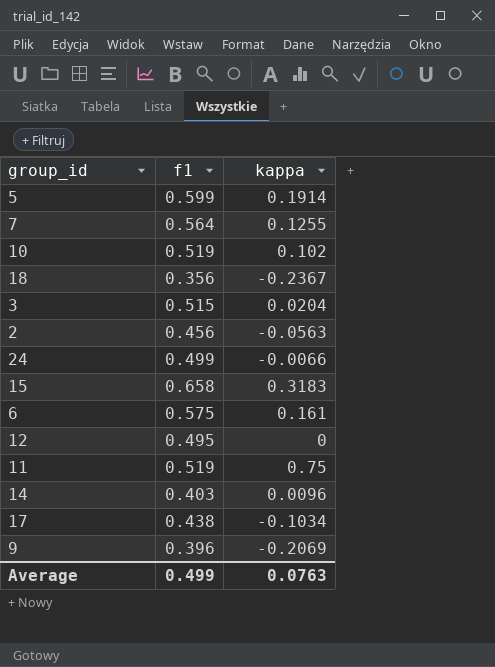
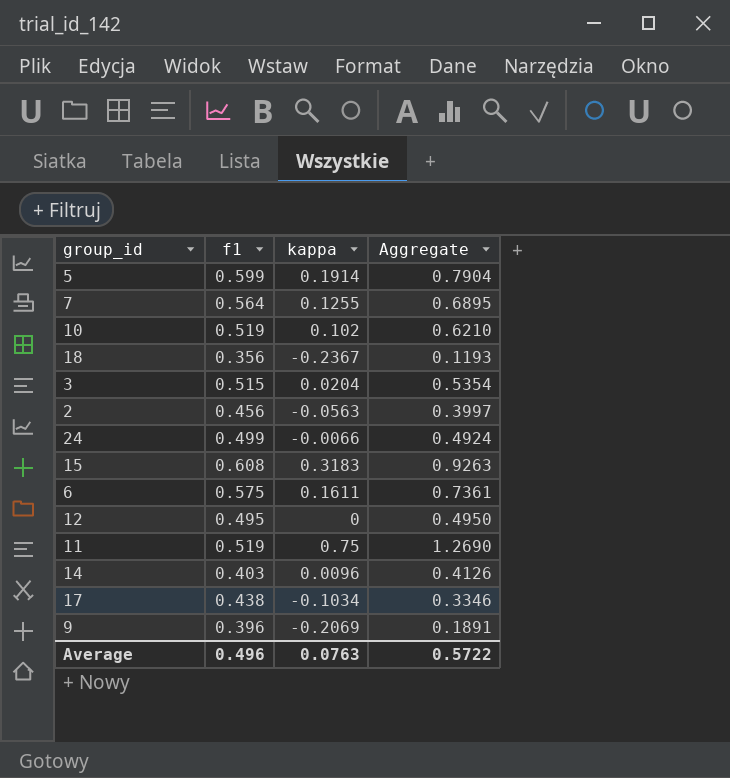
column Aggregate | formula: none -> [f1] + [kappa]
15 | f1: 0.658 -> 0.608
6 | kappa: 0.161 -> 0.1611
Average | f1: 0.499 -> 0.496

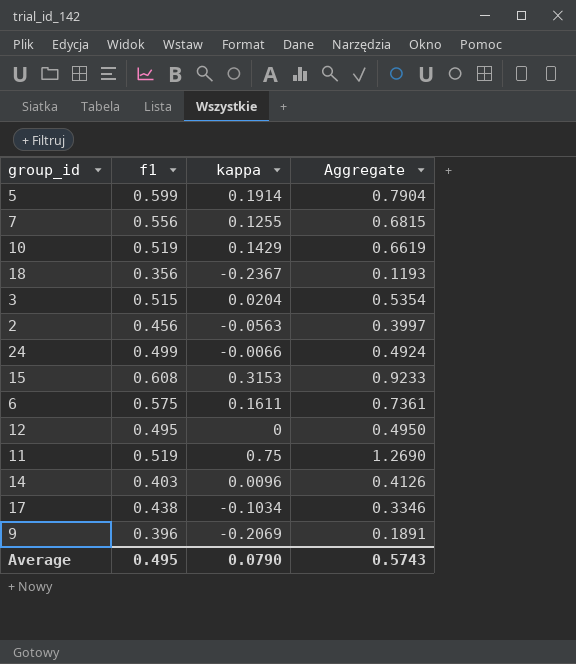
7 | f1: 0.564 -> 0.556
7 | Aggregate: 0.6895 -> 0.6815
10 | kappa: 0.102 -> 0.1429
10 | Aggregate: 0.6210 -> 0.6619
15 | kappa: 0.3183 -> 0.3153
15 | Aggregate: 0.9263 -> 0.9233
Average | f1: 0.496 -> 0.495
Average | kappa: 0.0763 -> 0.0790
Average | Aggregate: 0.5722 -> 0.5743

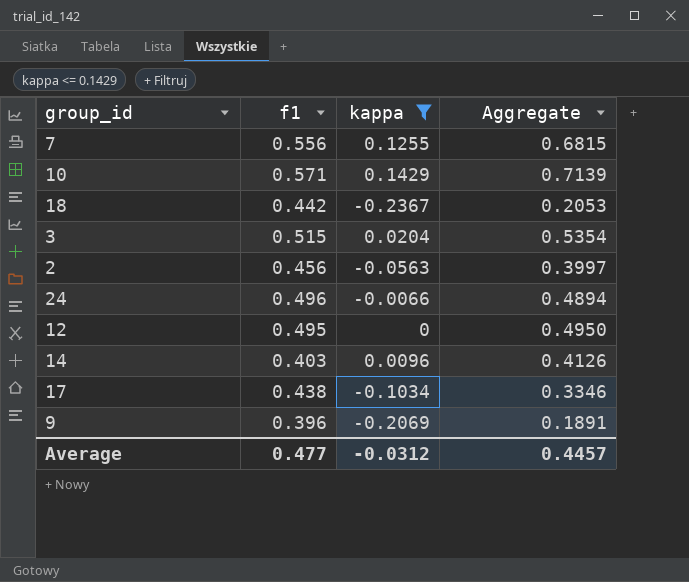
filter: none -> kappa <= 0.1429
10 | f1: 0.519 -> 0.571
10 | Aggregate: 0.6619 -> 0.7139
18 | f1: 0.356 -> 0.442
18 | Aggregate: 0.1193 -> 0.2053
24 | f1: 0.499 -> 0.496
24 | Aggregate: 0.4924 -> 0.4894
Average | f1: 0.495 -> 0.477
Average | kappa: 0.0790 -> -0.0312
Average | Aggregate: 0.5743 -> 0.4457

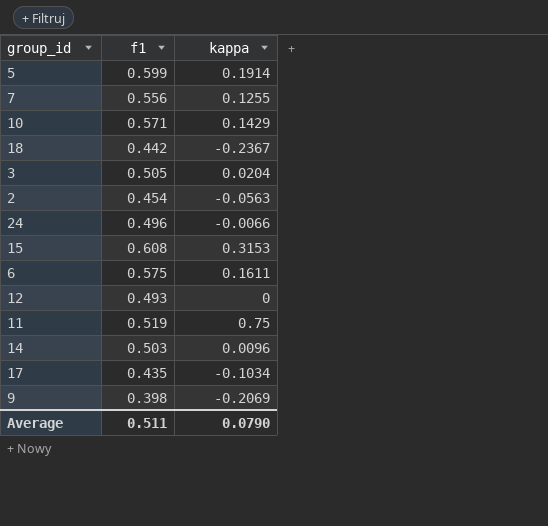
filter: kappa <= 0.1429 -> none
column Aggregate | formula: [f1] + [kappa] -> none
3 | f1: 0.515 -> 0.505
2 | f1: 0.456 -> 0.454
12 | f1: 0.495 -> 0.493
14 | f1: 0.403 -> 0.503
17 | f1: 0.438 -> 0.435
9 | f1: 0.396 -> 0.398
Average | f1: 0.477 -> 0.511
Average | kappa: -0.0312 -> 0.0790

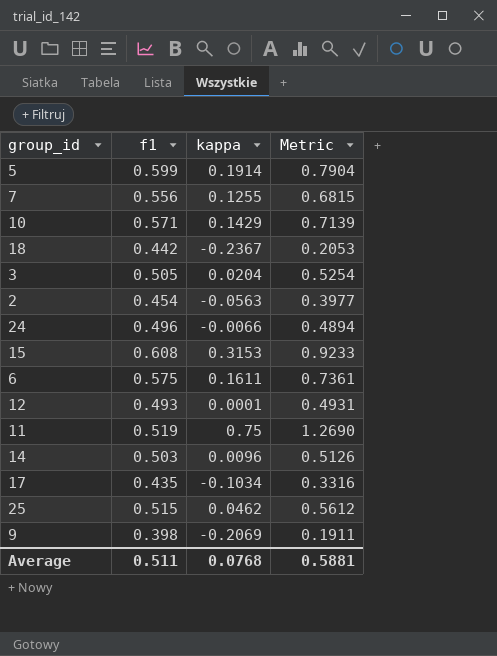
column Metric | formula: none -> [f1] + [kappa]
12 | kappa: 0 -> 0.0001
row 25: none -> 0.515 | 0.0462 | 0.5612
Average | kappa: 0.0790 -> 0.0768

